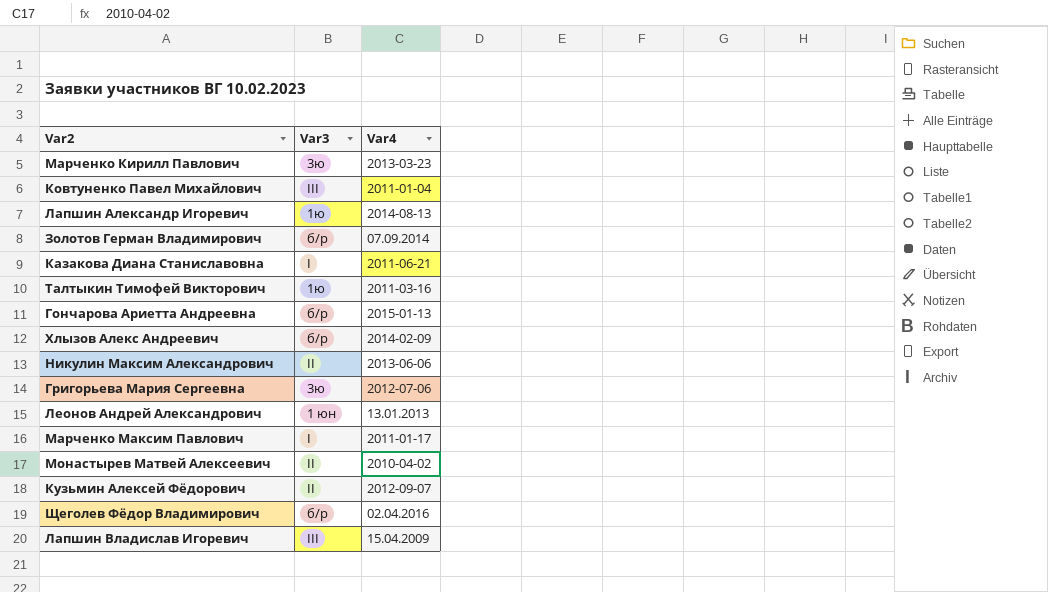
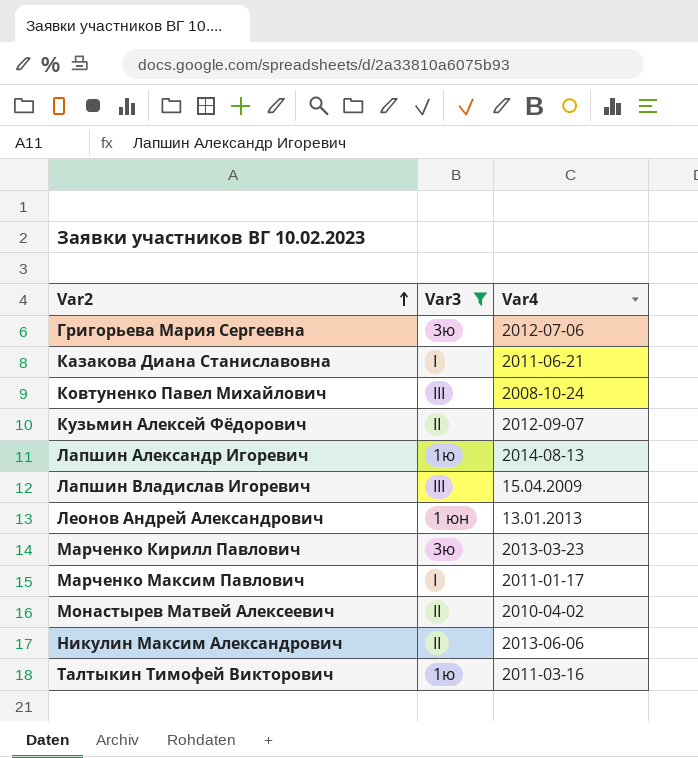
filter: none -> Var3 != б/р
row order: none -> Var2 ascending
Ковтуненко Павел Михайлович | Var4: 2011-01-04 -> 2008-10-24

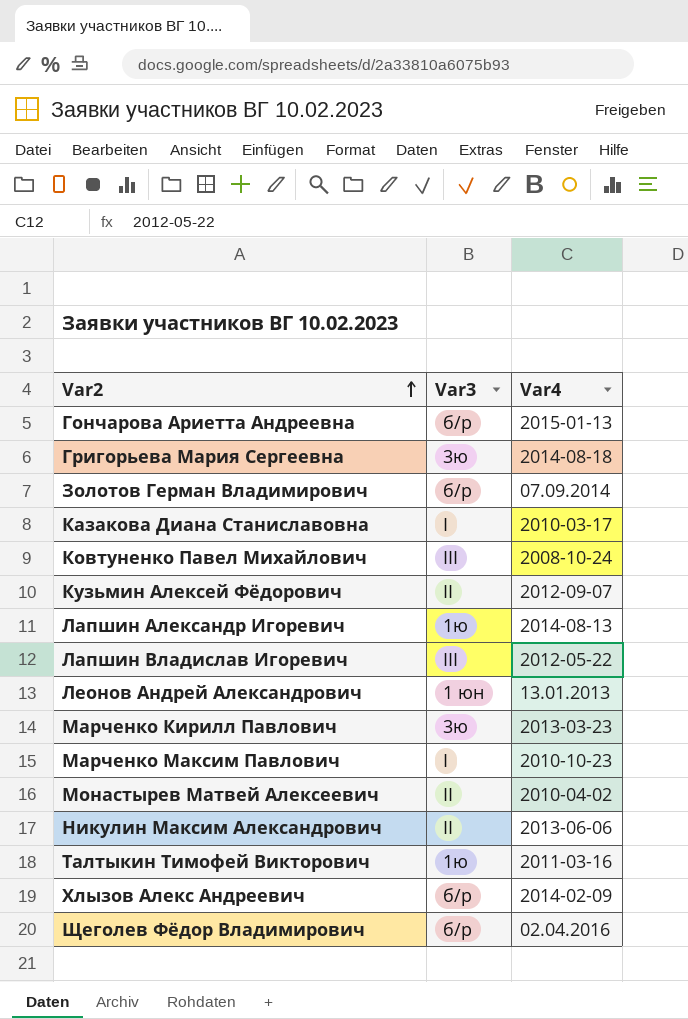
filter: Var3 != б/р -> none
Григорьева Мария Сергеевна | Var4: 2012-07-06 -> 2014-08-18
Казакова Диана Станиславовна | Var4: 2011-06-21 -> 2010-03-17
Лапшин Владислав Игоревич | Var4: 15.04.2009 -> 2012-05-22
Марченко Максим Павлович | Var4: 2011-01-17 -> 2010-10-23

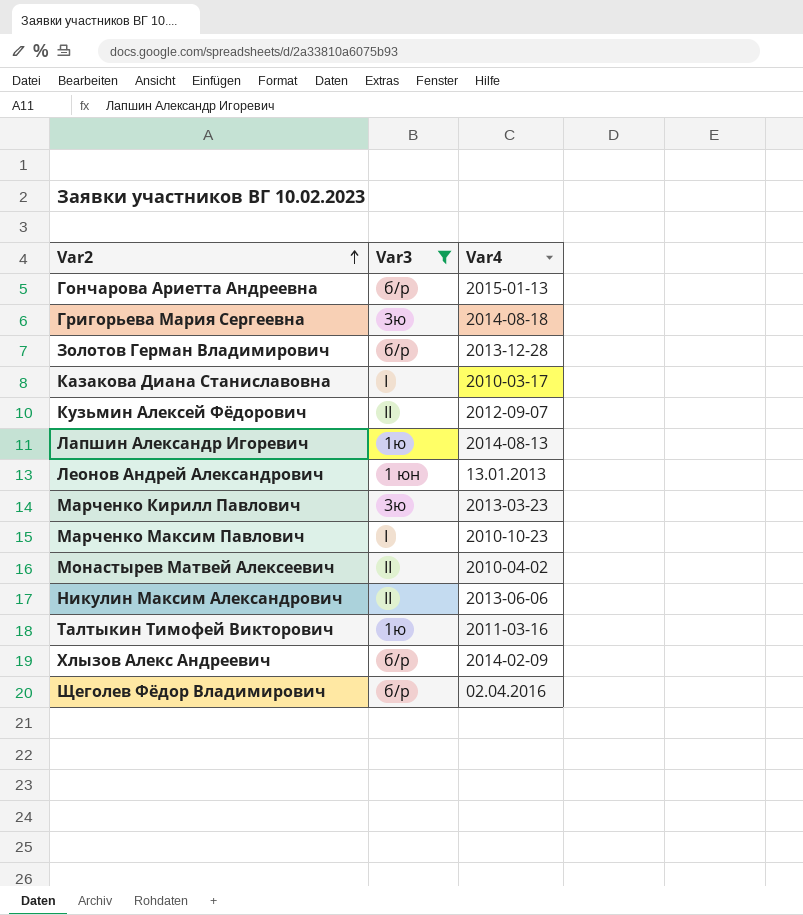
filter: none -> Var3 != III
Золотов Герман Владимирович | Var4: 07.09.2014 -> 2013-12-28

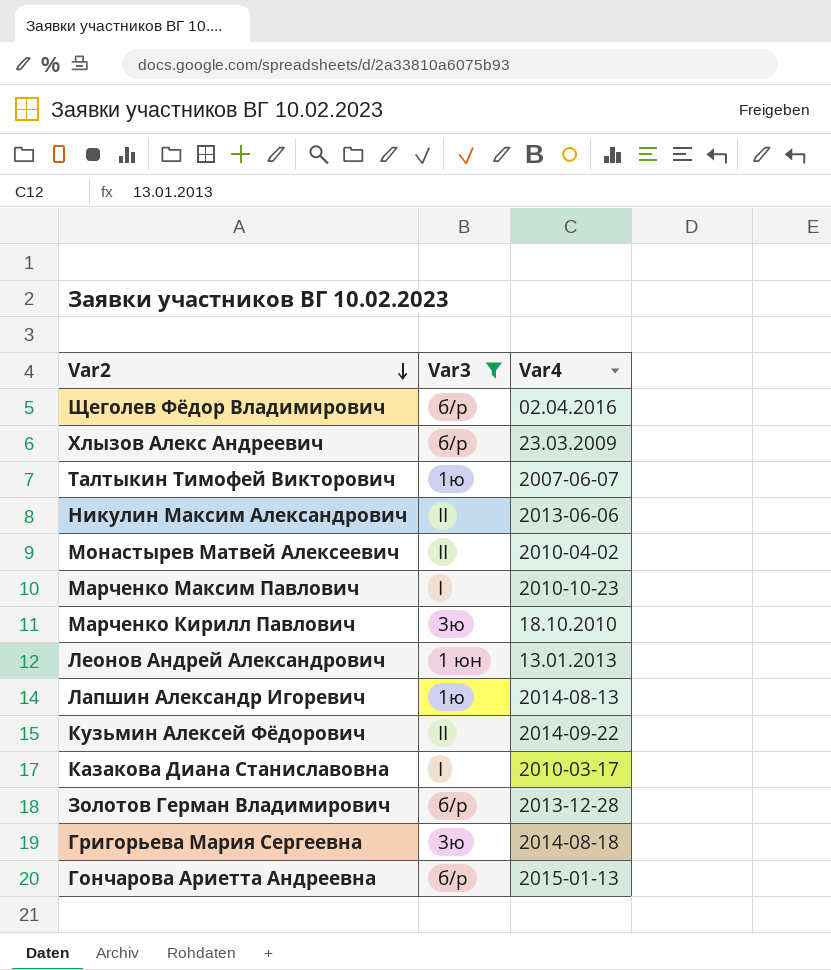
row order: Var2 ascending -> Var2 descending
Хлызов Алекс Андреевич | Var4: 2014-02-09 -> 23.03.2009
Талтыкин Тимофей Викторович | Var4: 2011-03-16 -> 2007-06-07
Марченко Кирилл Павлович | Var4: 2013-03-23 -> 18.10.2010
Кузьмин Алексей Фёдорович | Var4: 2012-09-07 -> 2014-09-22

